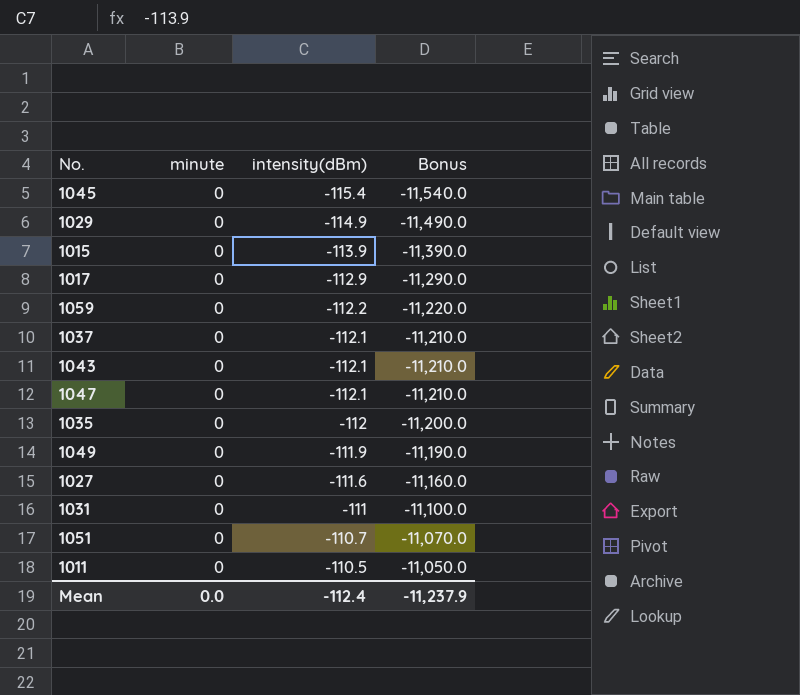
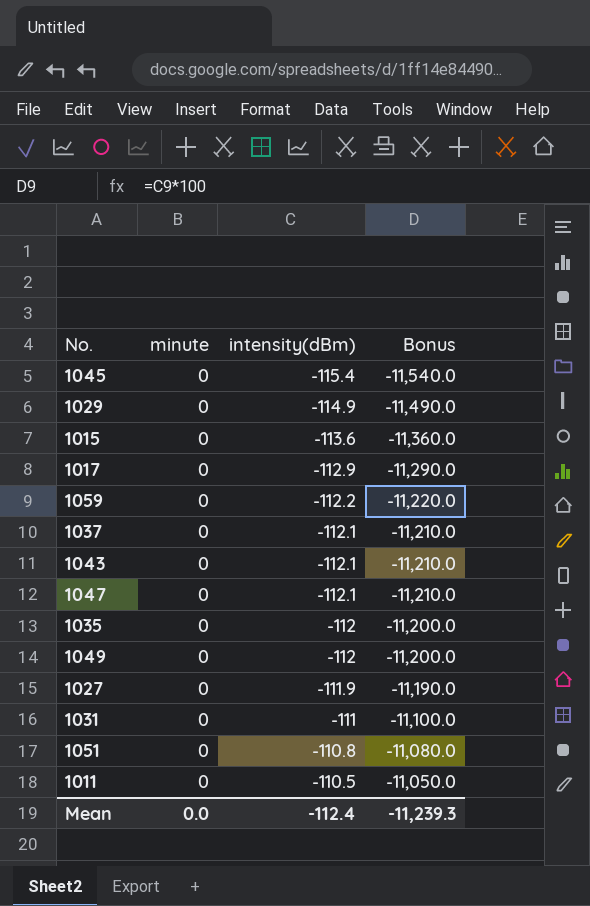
1015 | intensity(dBm): -113.9 -> -113.6
1015 | Bonus: -11,390.0 -> -11,360.0
1049 | intensity(dBm): -111.9 -> -112
1049 | Bonus: -11,190.0 -> -11,200.0
1027 | intensity(dBm): -111.6 -> -111.9
1027 | Bonus: -11,160.0 -> -11,190.0
1051 | intensity(dBm): -110.7 -> -110.8
1051 | Bonus: -11,070.0 -> -11,080.0
Mean | Bonus: -11,237.9 -> -11,239.3

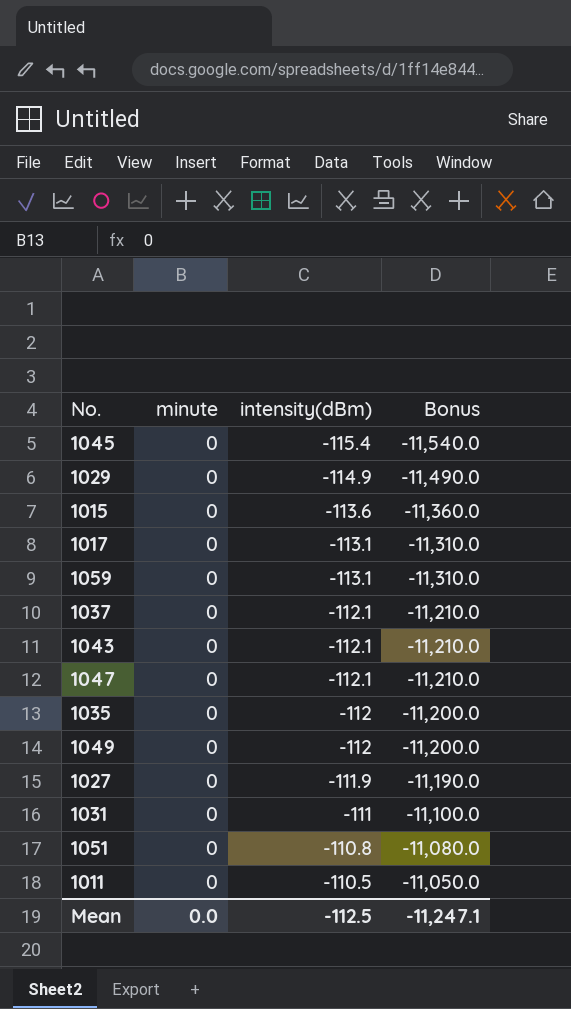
1017 | intensity(dBm): -112.9 -> -113.1
1017 | Bonus: -11,290.0 -> -11,310.0
1059 | intensity(dBm): -112.2 -> -113.1
1059 | Bonus: -11,220.0 -> -11,310.0
Mean | intensity(dBm): -112.4 -> -112.5
Mean | Bonus: -11,239.3 -> -11,247.1

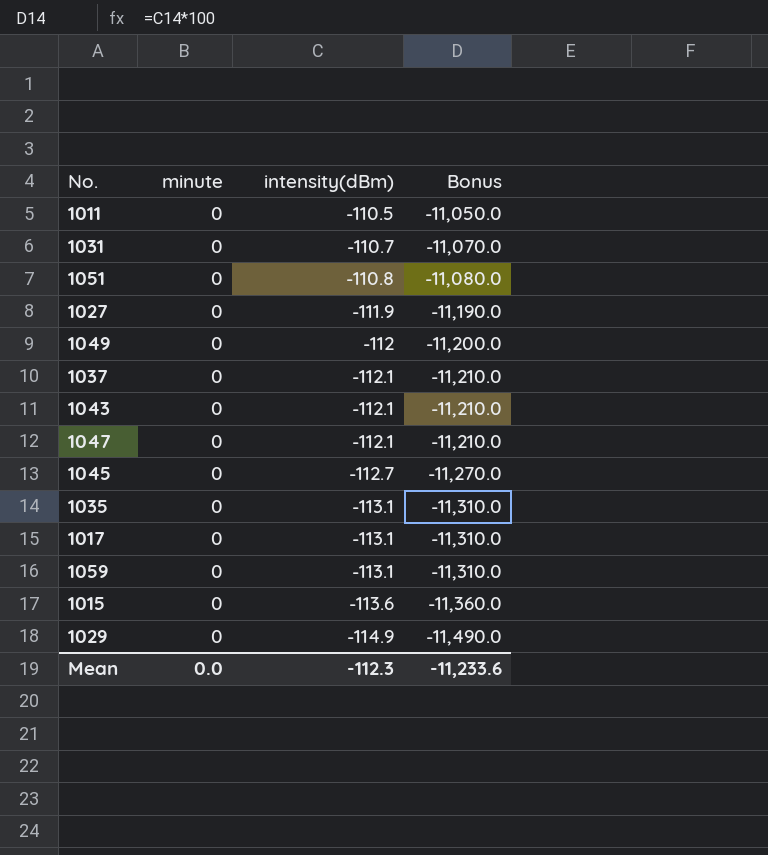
row order: intensity(dBm) ascending -> intensity(dBm) descending
1031 | intensity(dBm): -111 -> -110.7
1031 | Bonus: -11,100.0 -> -11,070.0
1045 | intensity(dBm): -115.4 -> -112.7
1045 | Bonus: -11,540.0 -> -11,270.0
1035 | intensity(dBm): -112 -> -113.1
1035 | Bonus: -11,200.0 -> -11,310.0
Mean | intensity(dBm): -112.5 -> -112.3
Mean | Bonus: -11,247.1 -> -11,233.6

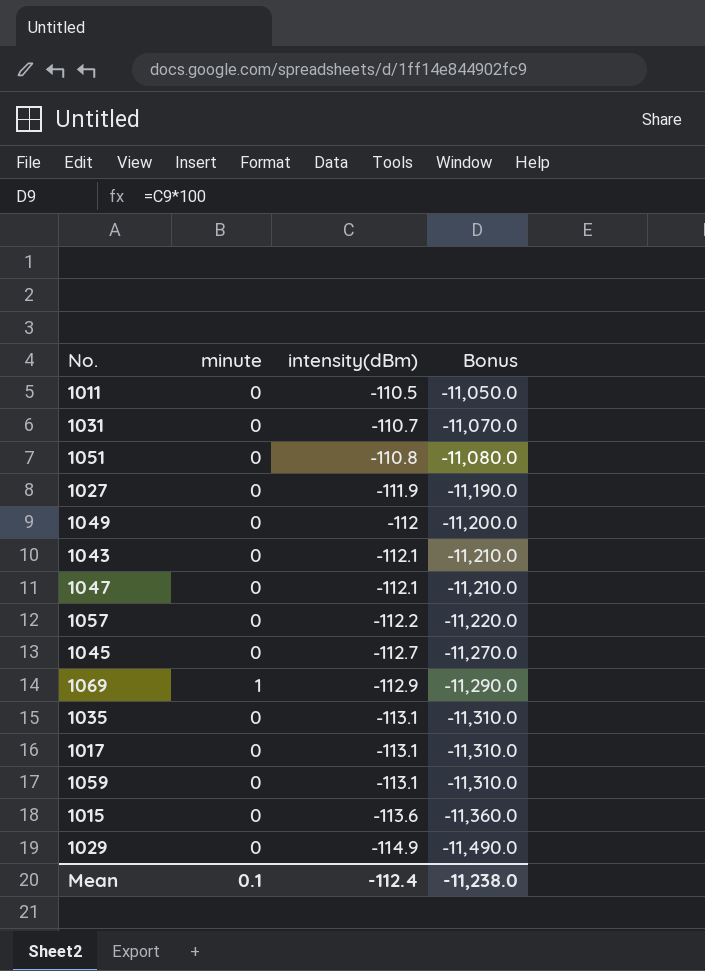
row 1037: 0 | -112.1 | -11,210.0 -> none
row 1057: none -> 0 | -112.2 | -11,220.0
row 1069: none -> 1 | -112.9 | -11,290.0
Mean | minute: 0.0 -> 0.1
Mean | intensity(dBm): -112.3 -> -112.4
Mean | Bonus: -11,233.6 -> -11,238.0

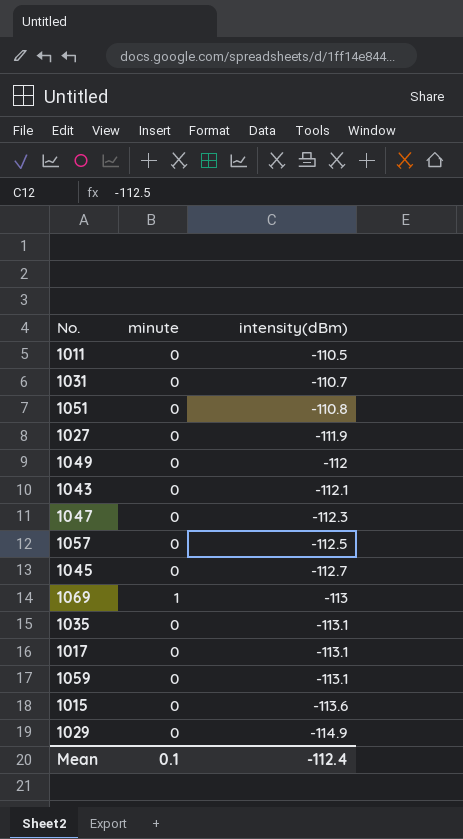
column Bonus | formula: [intensity(dBm)] * 100 -> none
1047 | intensity(dBm): -112.1 -> -112.3
1057 | intensity(dBm): -112.2 -> -112.5
1069 | intensity(dBm): -112.9 -> -113

